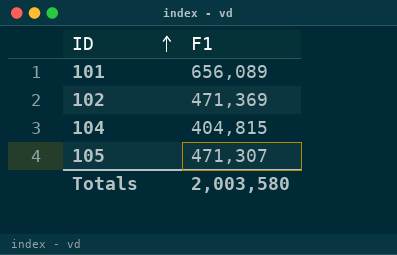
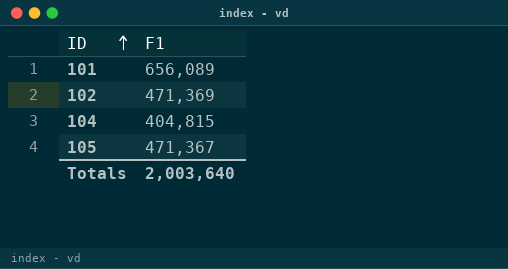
105 | F1: 471,307 -> 471,367
Totals | F1: 2,003,580 -> 2,003,640

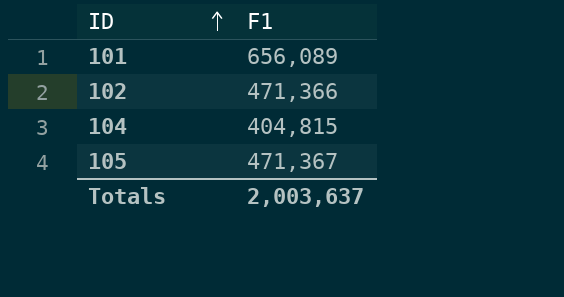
102 | F1: 471,369 -> 471,366
Totals | F1: 2,003,640 -> 2,003,637

